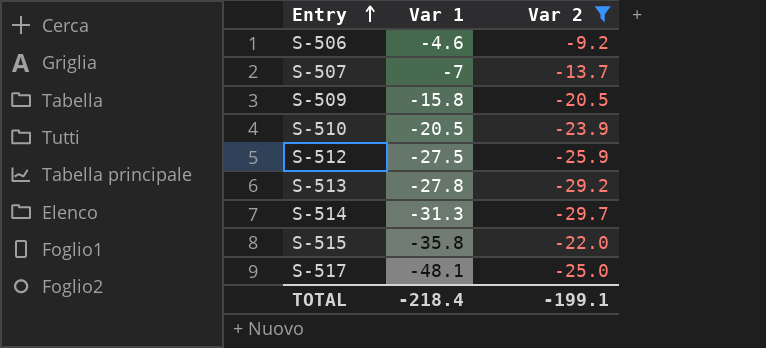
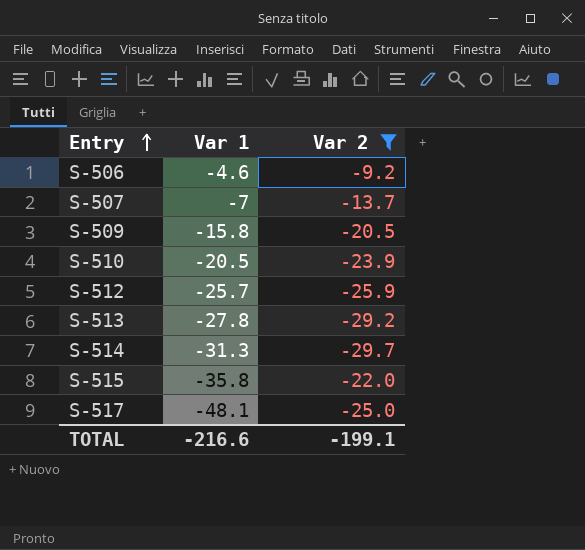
S-512 | Var 1: -27.5 -> -25.7
TOTAL | Var 1: -218.4 -> -216.6

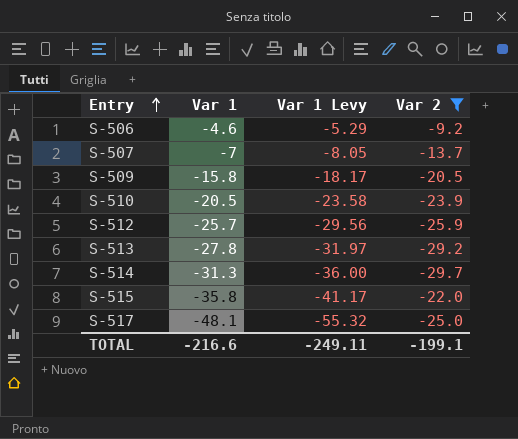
column Var 1 Levy | formula: none -> [Var 1] * 1.15

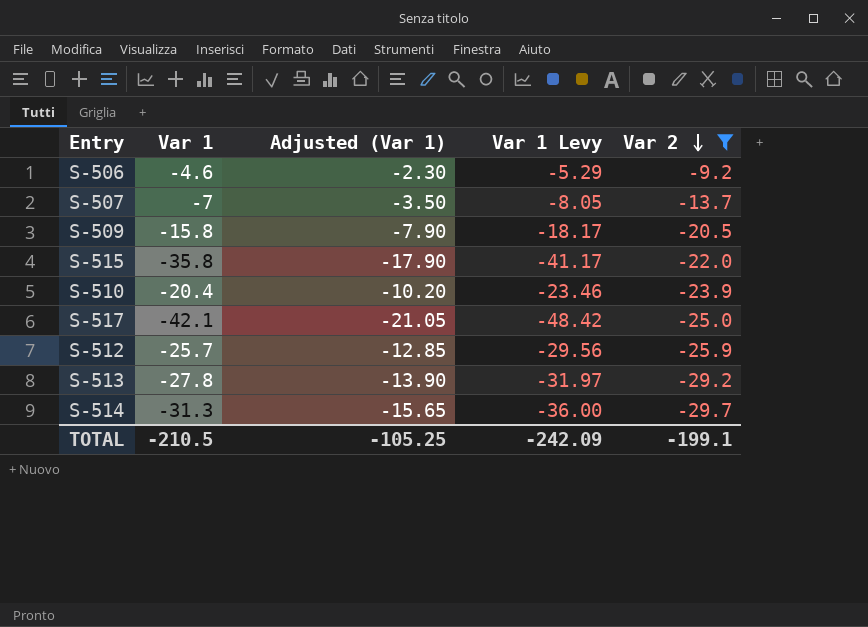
row order: Entry ascending -> Var 2 descending
column Adjusted (Var 1) | formula: none -> [Var 1] * 0.5
S-510 | Var 1: -20.5 -> -20.4
S-510 | Var 1 Levy: -23.58 -> -23.46
S-517 | Var 1: -48.1 -> -42.1
S-517 | Var 1 Levy: -55.32 -> -48.42
TOTAL | Var 1: -216.6 -> -210.5
TOTAL | Var 1 Levy: -249.11 -> -242.09

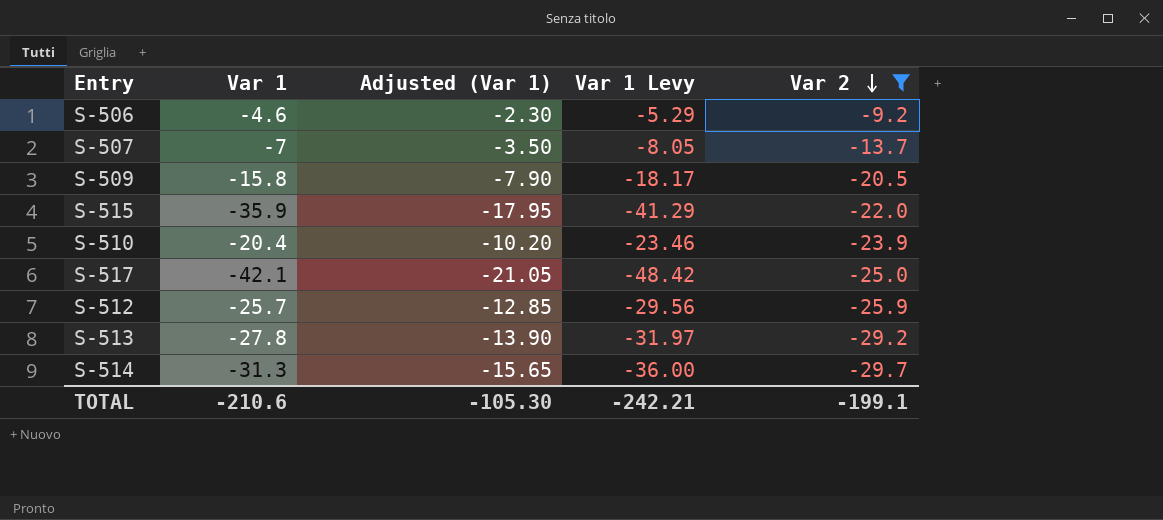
S-515 | Var 1: -35.8 -> -35.9
S-515 | Adjusted (Var 1): -17.90 -> -17.95
S-515 | Var 1 Levy: -41.17 -> -41.29
TOTAL | Var 1: -210.5 -> -210.6
TOTAL | Adjusted (Var 1): -105.25 -> -105.30
TOTAL | Var 1 Levy: -242.09 -> -242.21

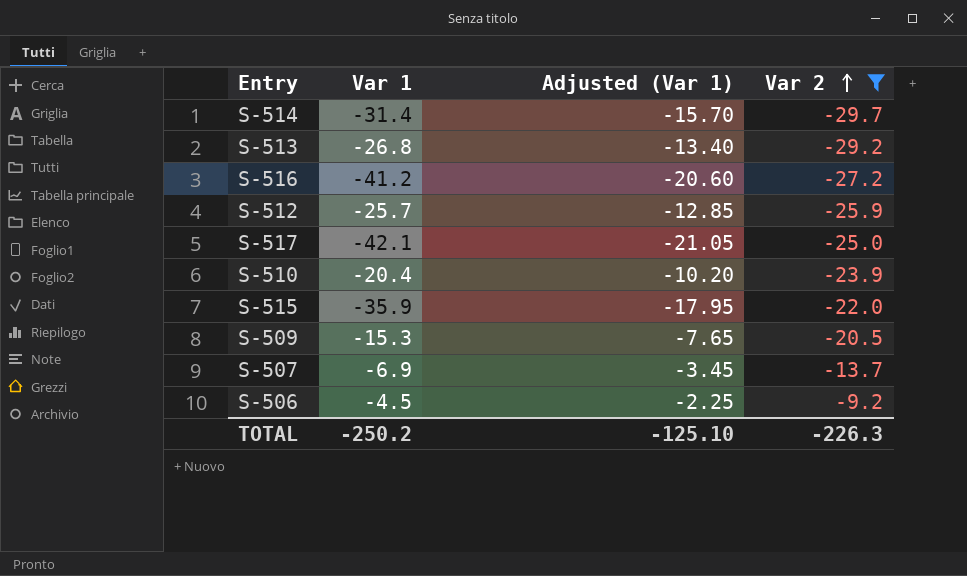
row order: Var 2 descending -> Var 2 ascending
column Var 1 Levy | formula: [Var 1] * 1.15 -> none
S-514 | Var 1: -31.3 -> -31.4
S-514 | Adjusted (Var 1): -15.65 -> -15.70
S-513 | Var 1: -27.8 -> -26.8
S-513 | Adjusted (Var 1): -13.90 -> -13.40
row S-516: none -> -41.2 | -20.60 | -27.2
S-509 | Var 1: -15.8 -> -15.3
S-509 | Adjusted (Var 1): -7.90 -> -7.65
S-507 | Var 1: -7 -> -6.9
S-507 | Adjusted (Var 1): -3.50 -> -3.45
S-506 | Var 1: -4.6 -> -4.5
S-506 | Adjusted (Var 1): -2.30 -> -2.25
TOTAL | Var 1: -210.6 -> -250.2
TOTAL | Adjusted (Var 1): -105.30 -> -125.10
TOTAL | Var 2: -199.1 -> -226.3

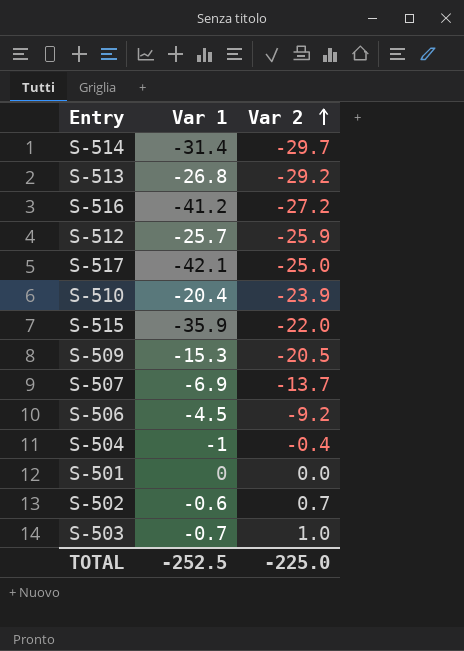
filter: Var 2 <= -9.2 -> none
column Adjusted (Var 1) | formula: [Var 1] * 0.5 -> none
TOTAL | Var 1: -250.2 -> -252.5
TOTAL | Var 2: -226.3 -> -225.0

